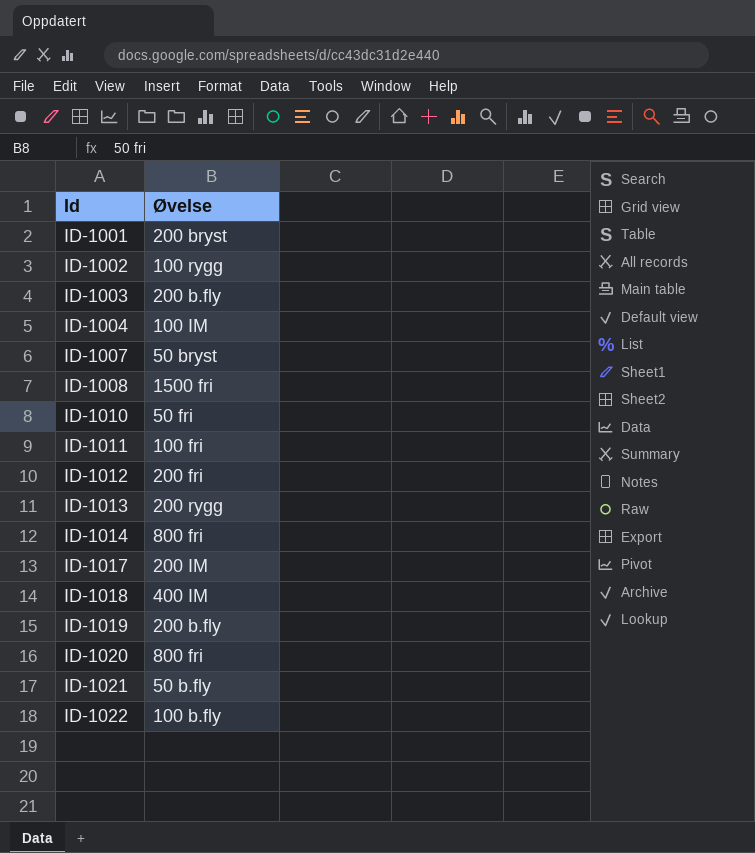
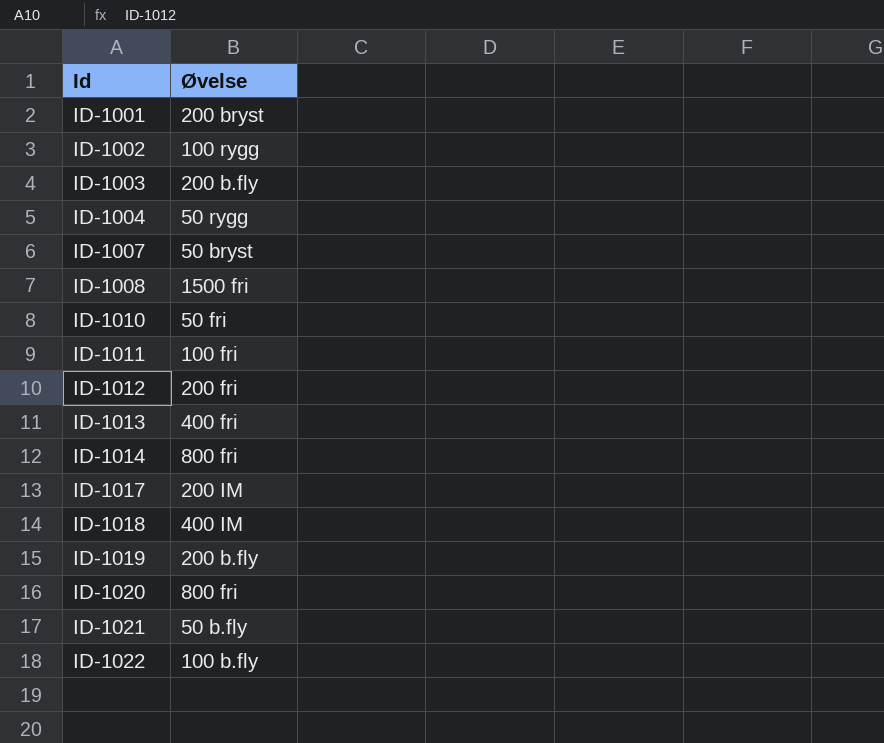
ID-1004 | Øvelse: 100 IM -> 50 rygg
ID-1013 | Øvelse: 200 rygg -> 400 fri

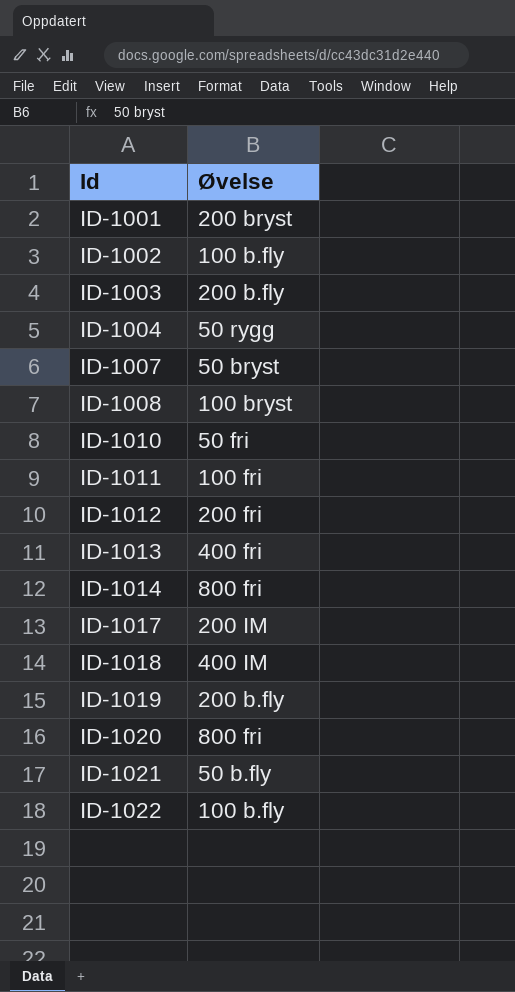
ID-1002 | Øvelse: 100 rygg -> 100 b.fly
ID-1008 | Øvelse: 1500 fri -> 100 bryst

